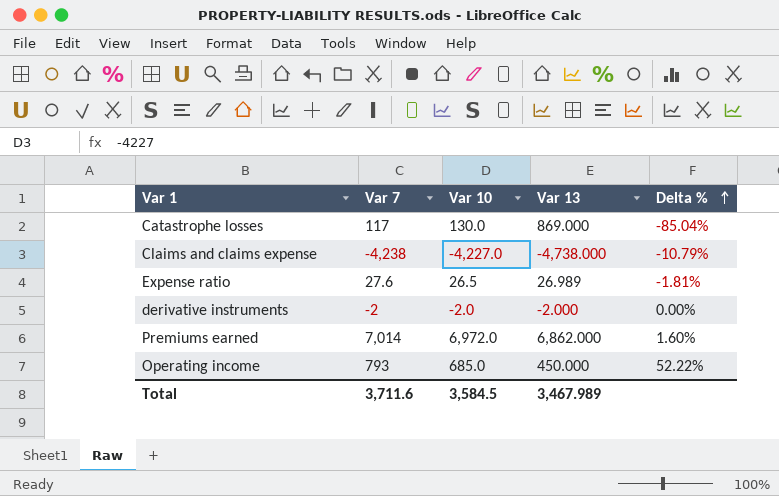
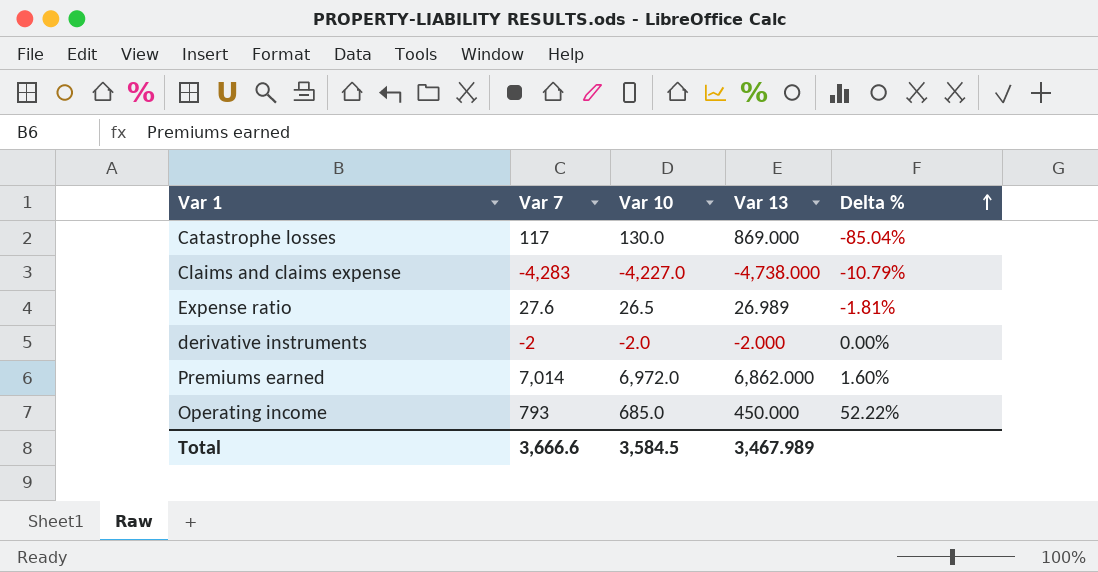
Claims and claims expense | Var 7: -4,238 -> -4,283
Total | Var 7: 3,711.6 -> 3,666.6

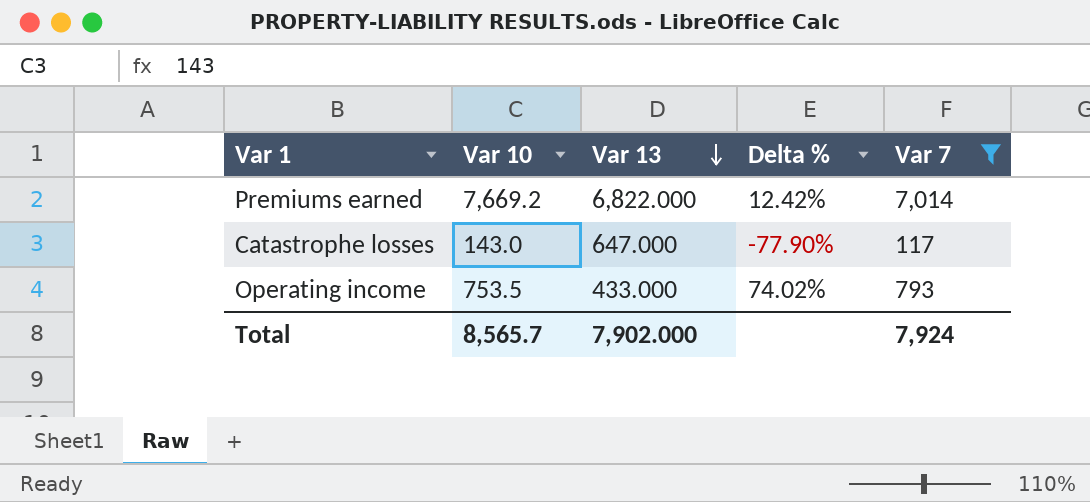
filter: none -> Var 7 >= 117
row order: Delta % ascending -> Var 13 descending
column Var 7 | position: 2 -> 5
Premiums earned | Var 10: 6,972.0 -> 7,669.2
Premiums earned | Var 13: 6,862.000 -> 6,822.000
Premiums earned | Delta %: 1.60% -> 12.42%
Catastrophe losses | Var 10: 130.0 -> 143.0
Catastrophe losses | Var 13: 869.000 -> 647.000
Catastrophe losses | Delta %: -85.04% -> -77.90%
Operating income | Var 10: 685.0 -> 753.5
Operating income | Var 13: 450.000 -> 433.000
Operating income | Delta %: 52.22% -> 74.02%
Total | Var 10: 3,584.5 -> 8,565.7
Total | Var 13: 3,467.989 -> 7,902.000
Total | Var 7: 3,666.6 -> 7,924

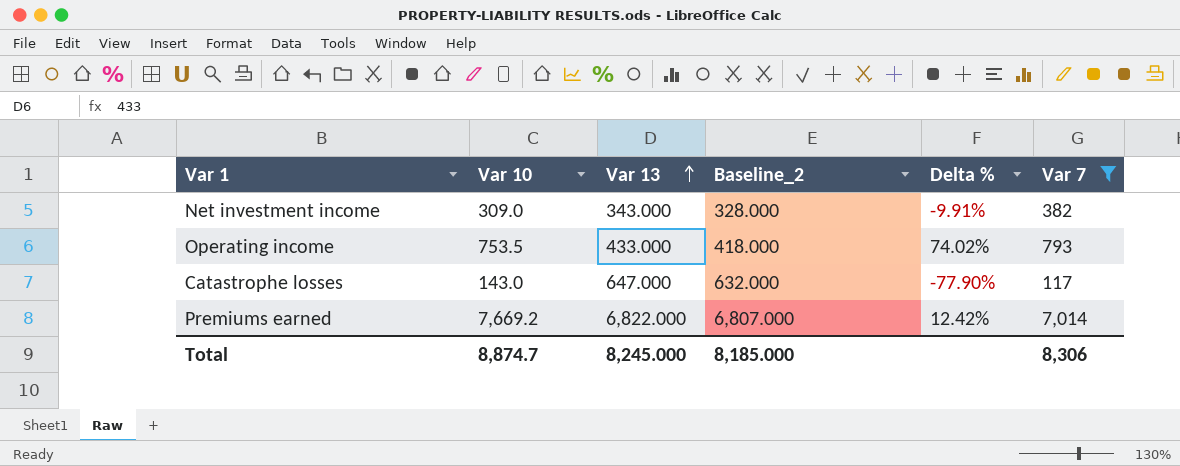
row order: Var 13 descending -> Var 13 ascending
column Baseline_2 | formula: none -> [Var 13] - 15
row Net investment income: none -> 309.0 | 343.000 | 328.000 | -9.91% | 382
Total | Var 10: 8,565.7 -> 8,874.7
Total | Var 13: 7,902.000 -> 8,245.000
Total | Var 7: 7,924 -> 8,306

